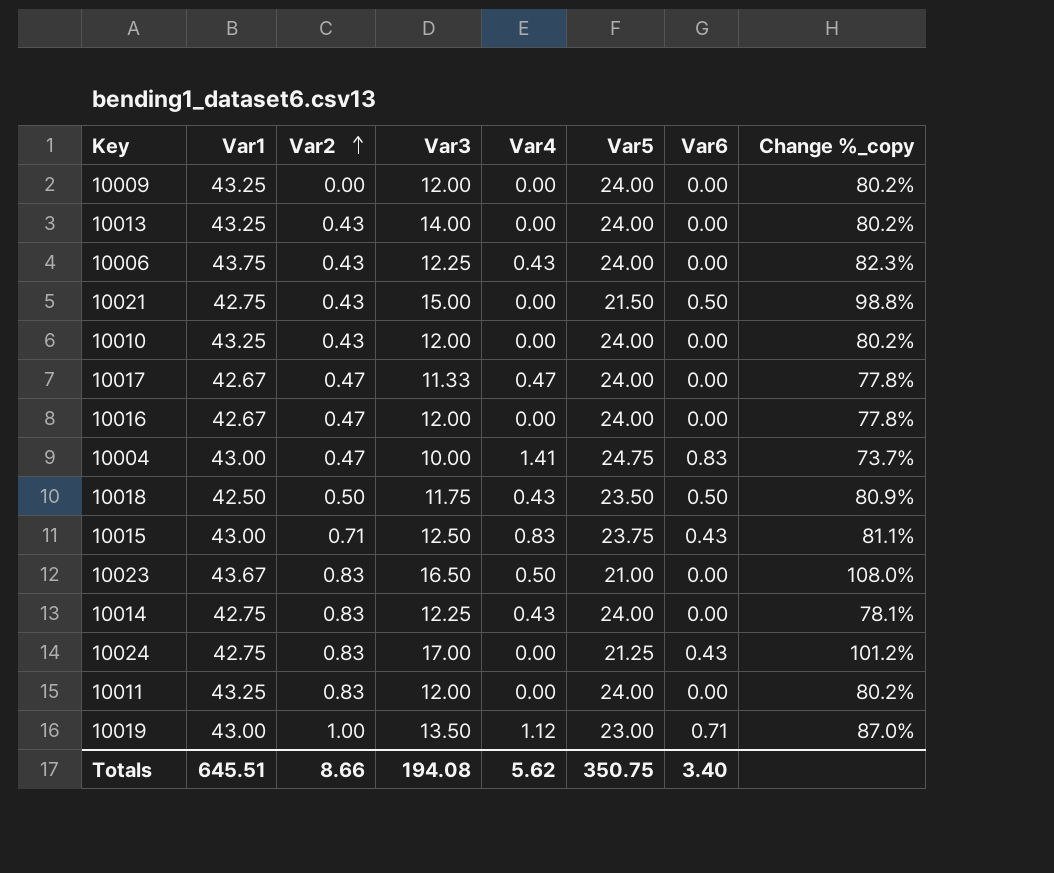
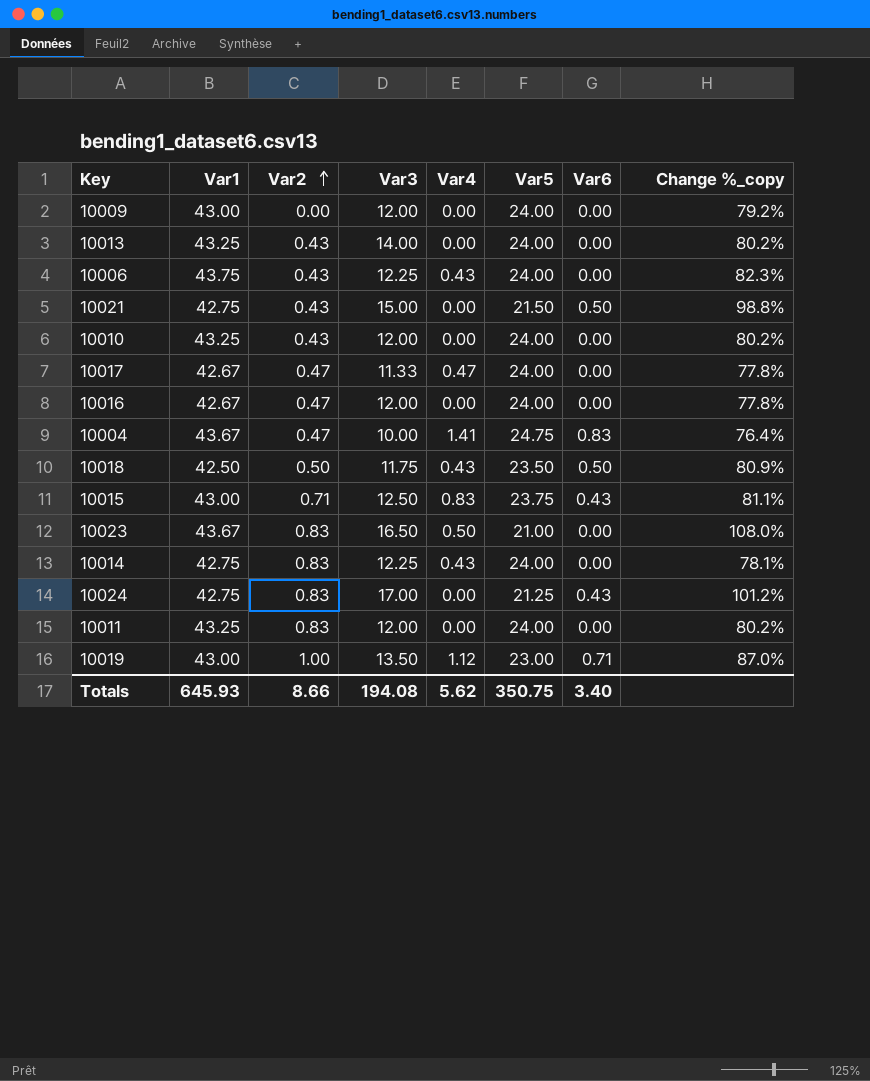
10009 | Var1: 43.25 -> 43.00
10009 | Change %_copy: 80.2% -> 79.2%
10004 | Var1: 43.00 -> 43.67
10004 | Change %_copy: 73.7% -> 76.4%
Totals | Var1: 645.51 -> 645.93

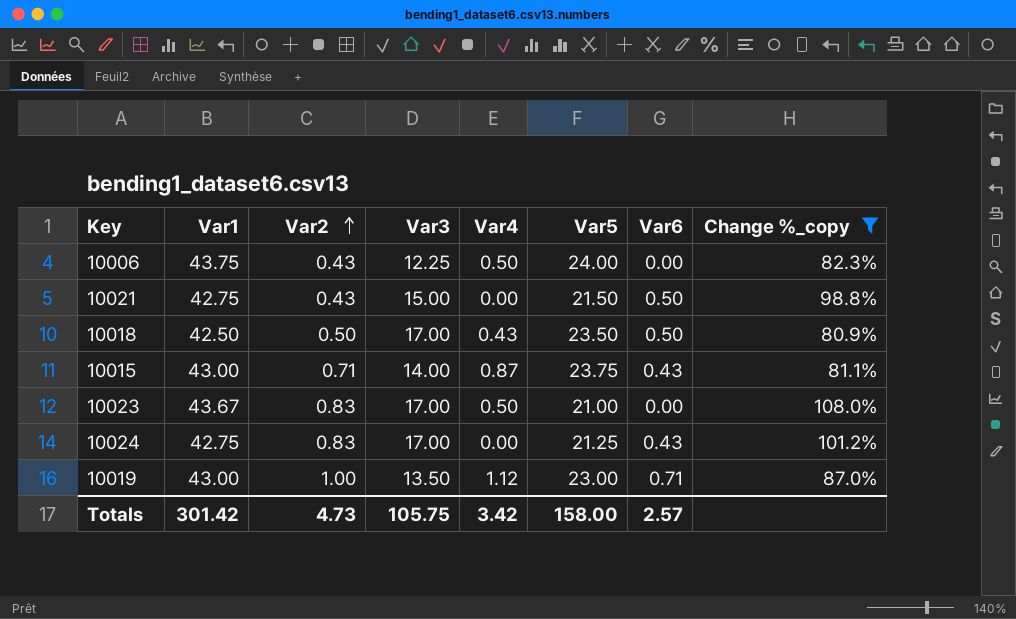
filter: none -> Change %_copy >= 80.9%
10006 | Var4: 0.43 -> 0.50
10018 | Var3: 11.75 -> 17.00
10015 | Var3: 12.50 -> 14.00
10015 | Var4: 0.83 -> 0.87
10023 | Var3: 16.50 -> 17.00
Totals | Var1: 645.93 -> 301.42
Totals | Var2: 8.66 -> 4.73
Totals | Var3: 194.08 -> 105.75
Totals | Var4: 5.62 -> 3.42
Totals | Var5: 350.75 -> 158.00
Totals | Var6: 3.40 -> 2.57

